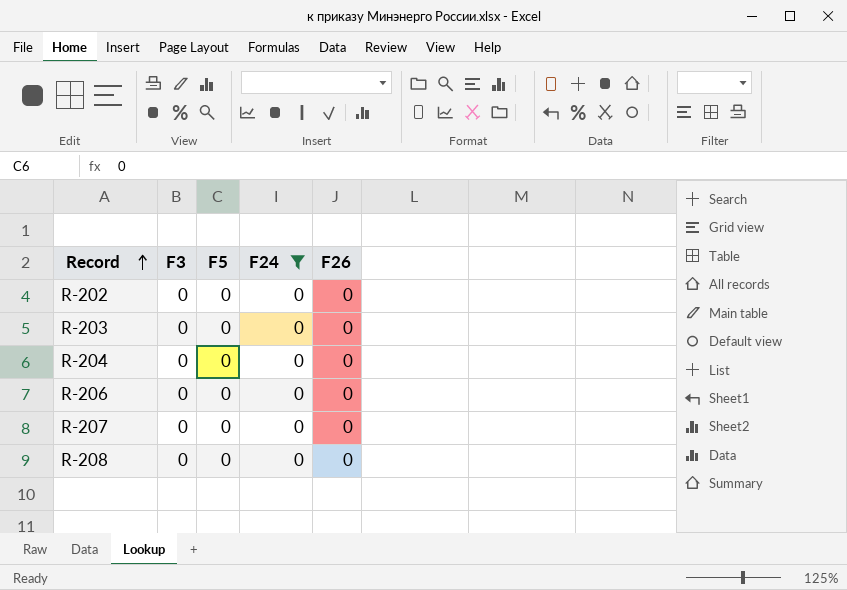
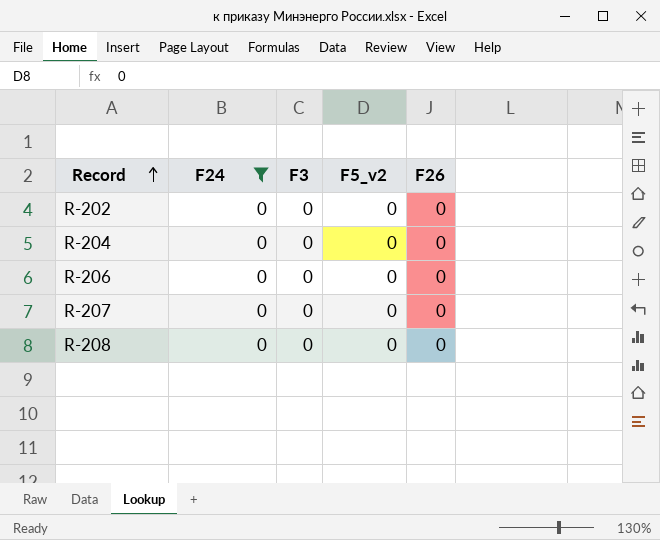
column F24 | position: 4 -> 2
column name: F5 -> F5_v2
row R-203: 0 | 0 | 0 | 0 -> none

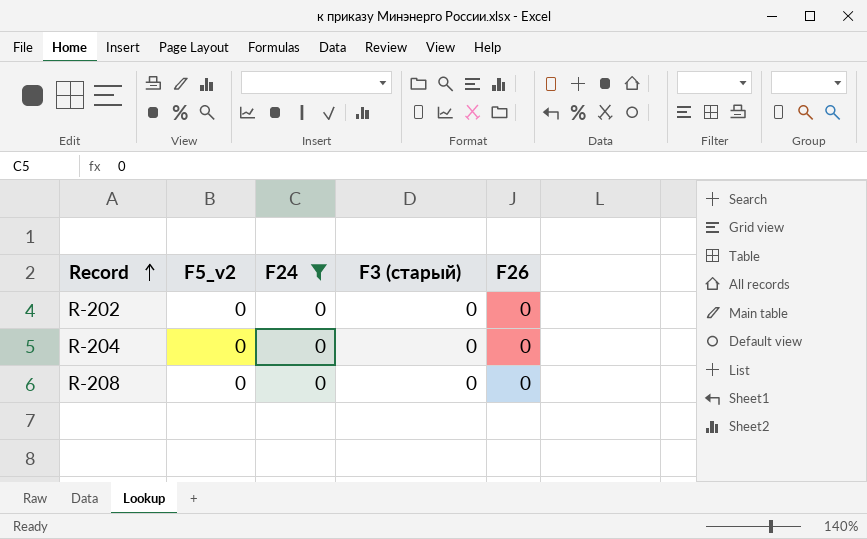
column F5_v2 | position: 4 -> 2
column name: F3 -> F3 (старый)
row R-206: 0 | 0 | 0 | 0 -> none
row R-207: 0 | 0 | 0 | 0 -> none

